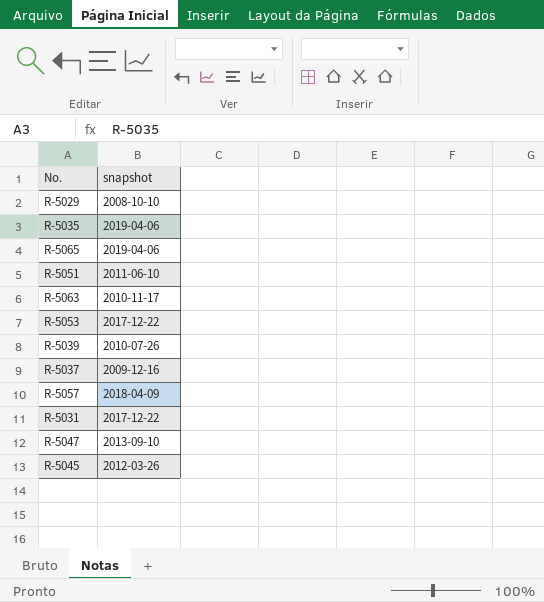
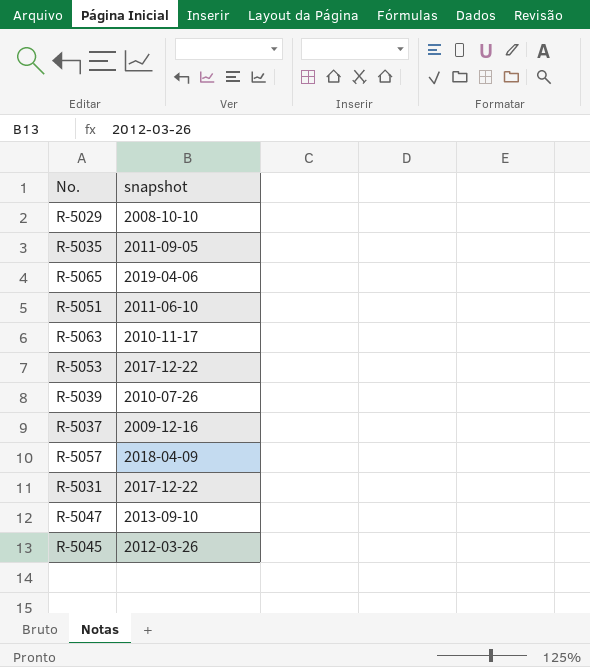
R-5035 | snapshot: 2019-04-06 -> 2011-09-05

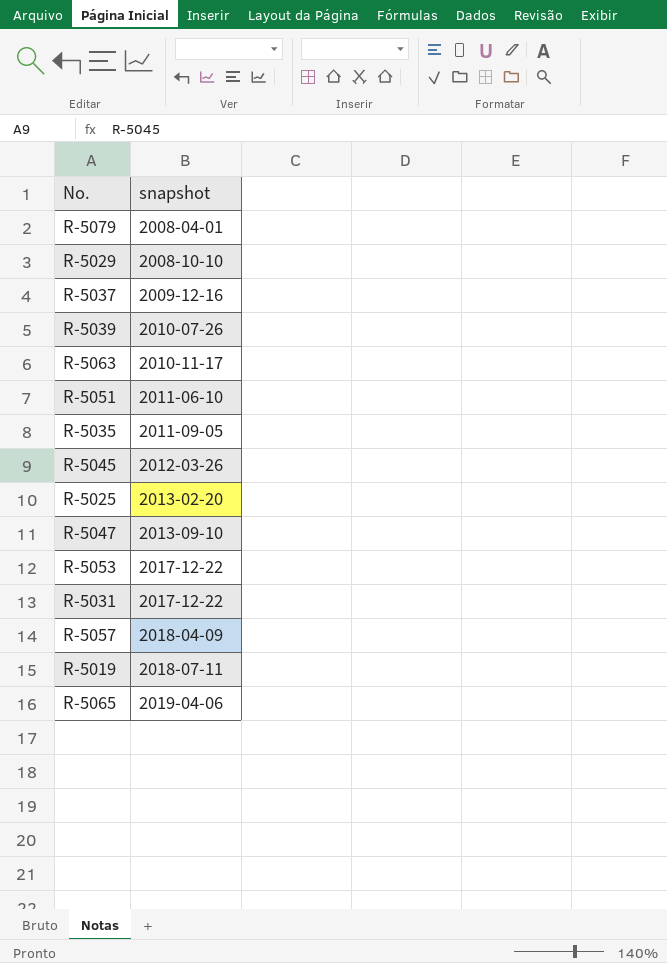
row order: none -> snapshot ascending
row R-5079: none -> 2008-04-01
row R-5025: none -> 2013-02-20
row R-5019: none -> 2018-07-11

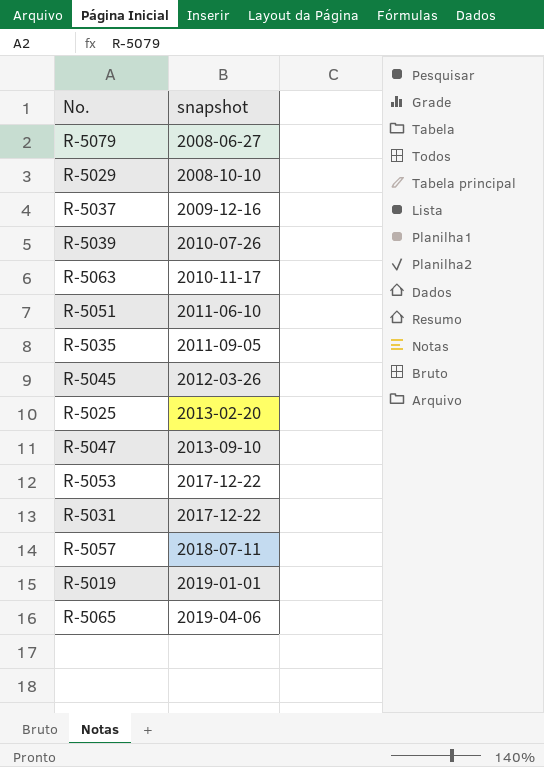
R-5079 | snapshot: 2008-04-01 -> 2008-06-27
R-5057 | snapshot: 2018-04-09 -> 2018-07-11
R-5019 | snapshot: 2018-07-11 -> 2019-01-01

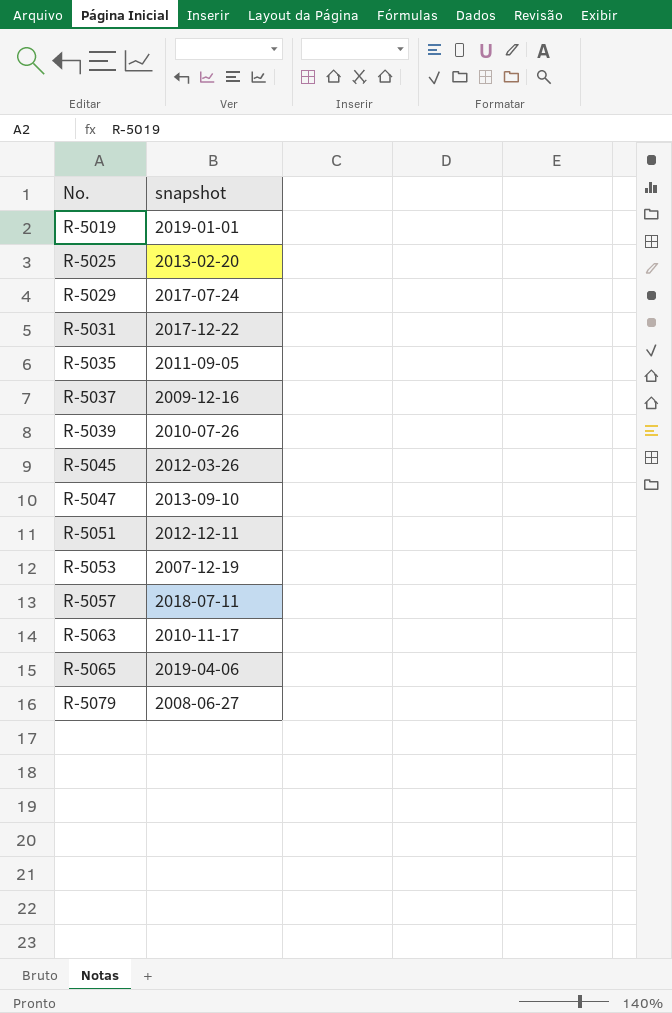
row order: snapshot ascending -> No. ascending
R-5029 | snapshot: 2008-10-10 -> 2017-07-24
R-5051 | snapshot: 2011-06-10 -> 2012-12-11
R-5053 | snapshot: 2017-12-22 -> 2007-12-19

